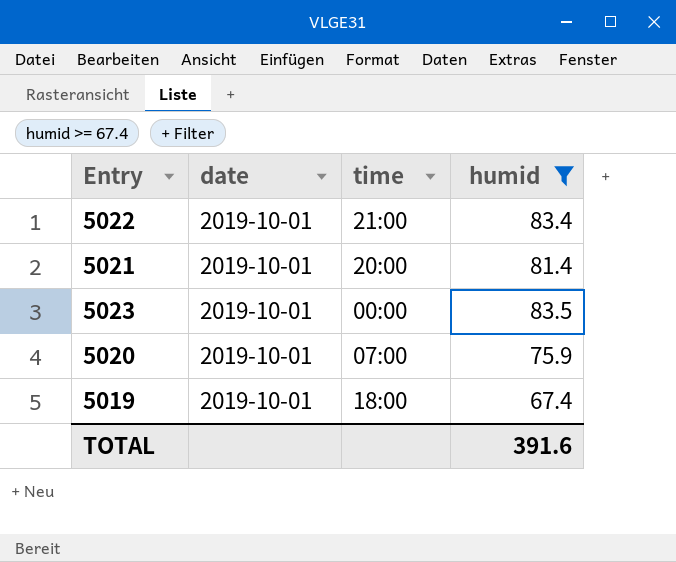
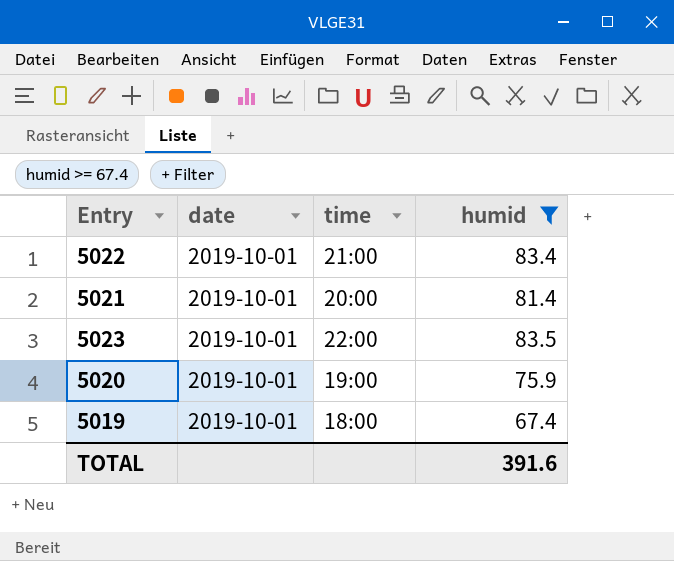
5023 | time: 00:00 -> 22:00
5020 | time: 07:00 -> 19:00

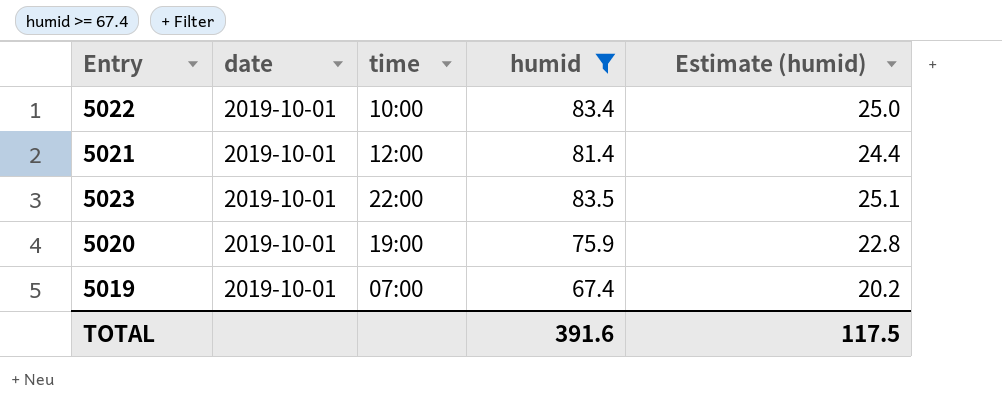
column Estimate (humid) | formula: none -> [humid] * 0.3
5022 | time: 21:00 -> 10:00
5021 | time: 20:00 -> 12:00
5019 | time: 18:00 -> 07:00

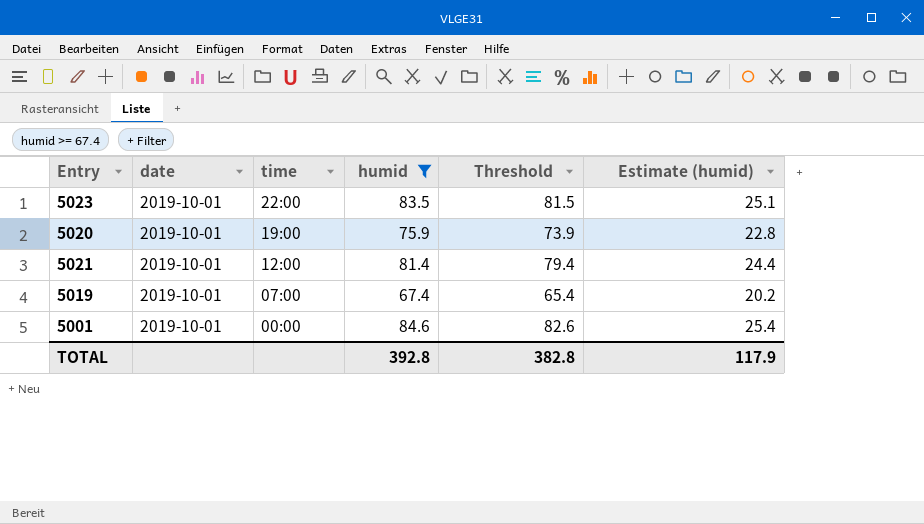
row order: none -> time descending
column Threshold | formula: none -> [humid] - 2
row 5022: 2019-10-01 | 10:00 | 83.4 | 25.0 -> none
row 5001: none -> 2019-10-01 | 00:00 | 84.6 | 82.6 | 25.4
TOTAL | humid: 391.6 -> 392.8
TOTAL | Estimate (humid): 117.5 -> 117.9

